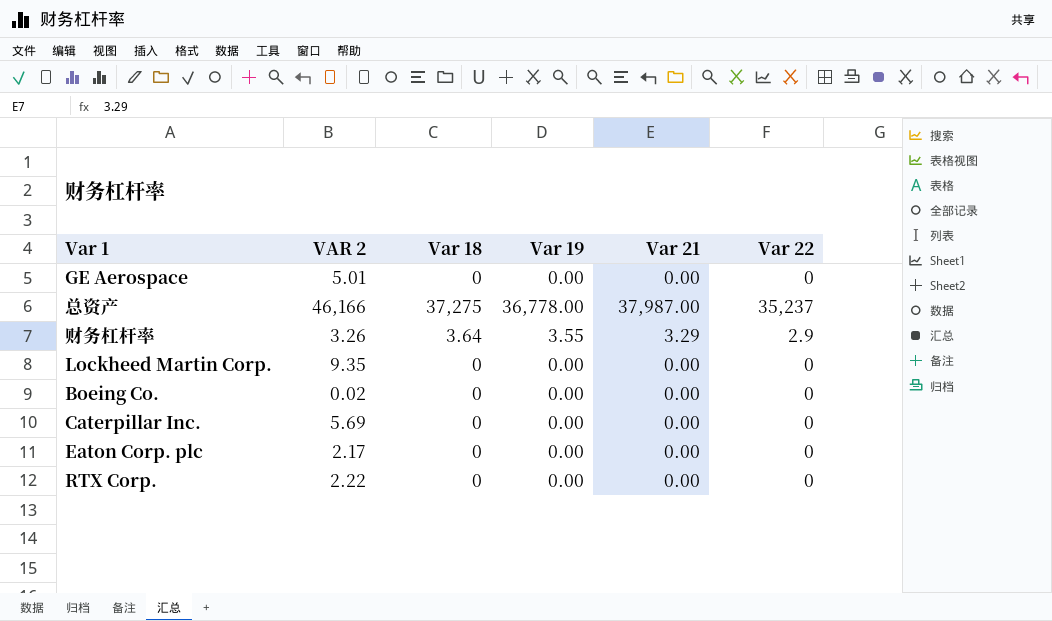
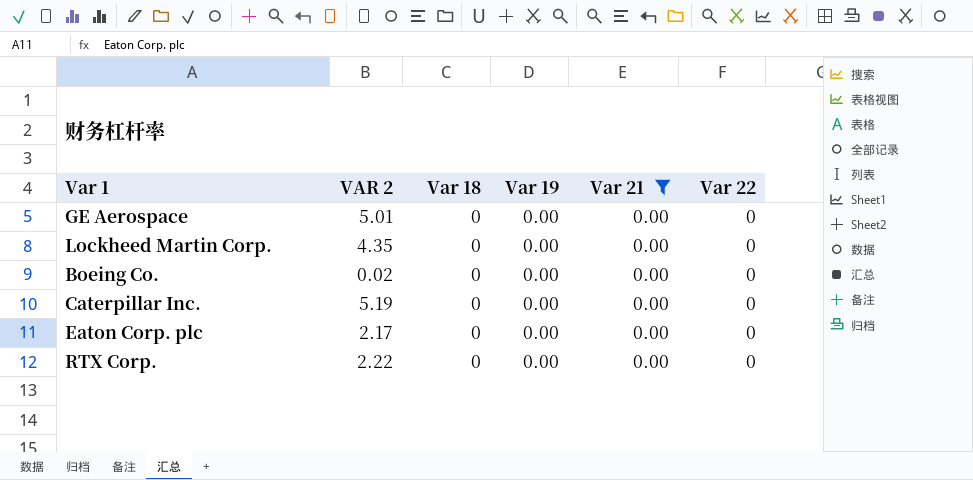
filter: none -> Var 21 = 0.00
Lockheed Martin Corp. | VAR 2: 9.35 -> 4.35
Caterpillar Inc. | VAR 2: 5.69 -> 5.19

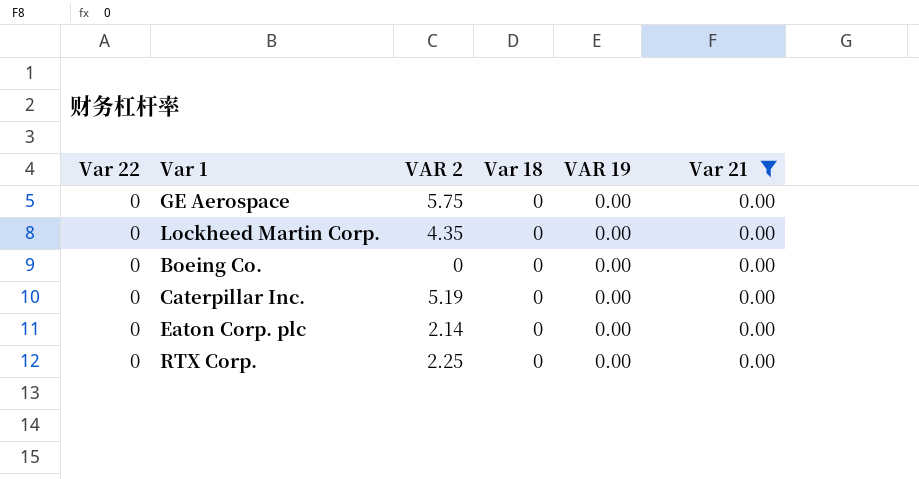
column Var 22 | position: 6 -> 1
column name: Var 19 -> VAR 19
GE Aerospace | VAR 2: 5.01 -> 5.75
Boeing Co. | VAR 2: 0.02 -> 0
Eaton Corp. plc | VAR 2: 2.17 -> 2.14
RTX Corp. | VAR 2: 2.22 -> 2.25

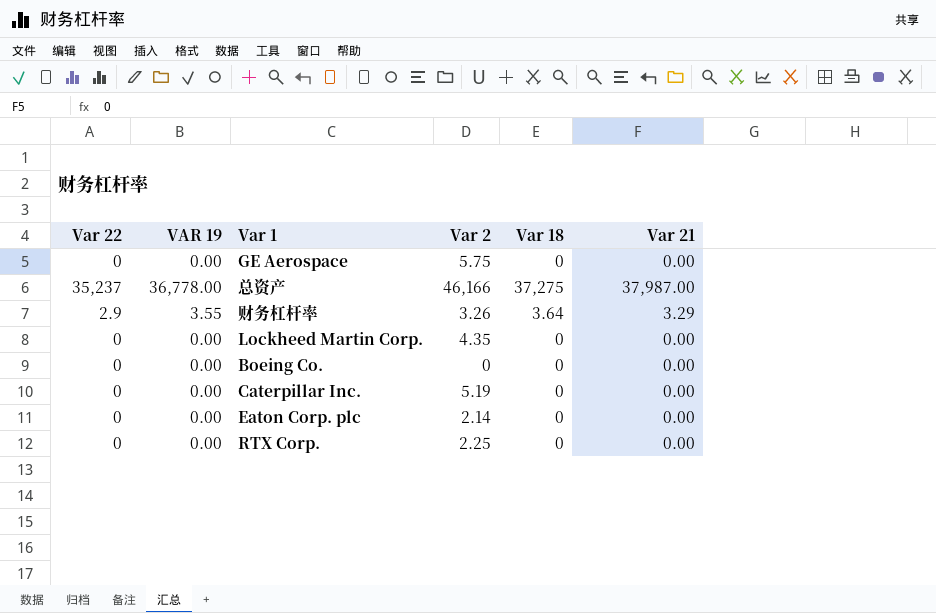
filter: Var 21 = 0.00 -> none
column VAR 19 | position: 5 -> 2
column name: VAR 2 -> Var 2

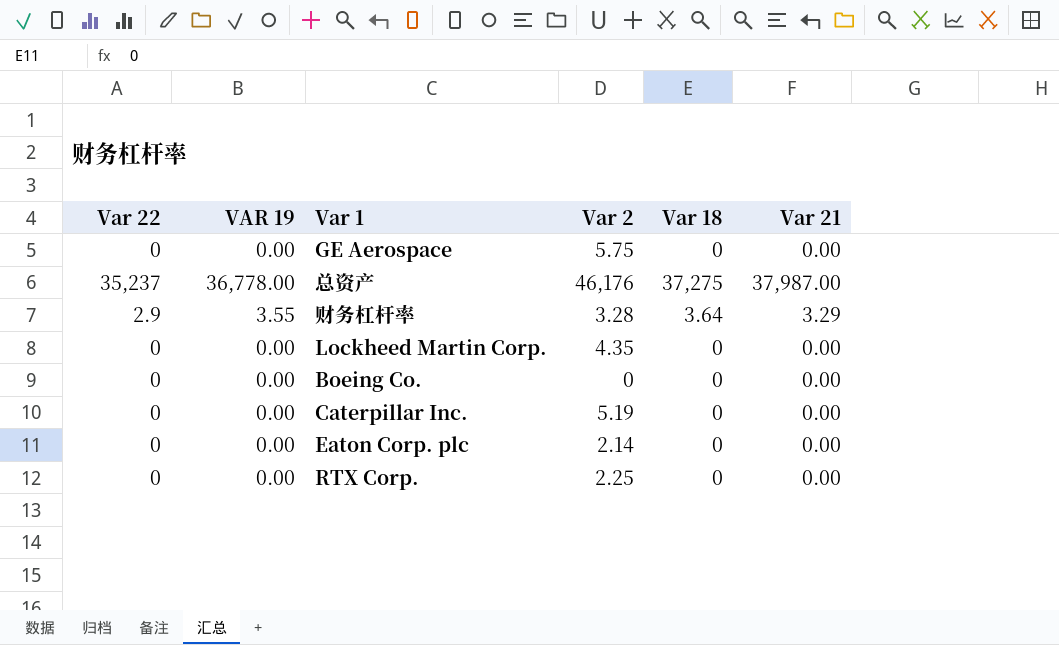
总资产 | Var 2: 46,166 -> 46,176
财务杠杆率 | Var 2: 3.26 -> 3.28

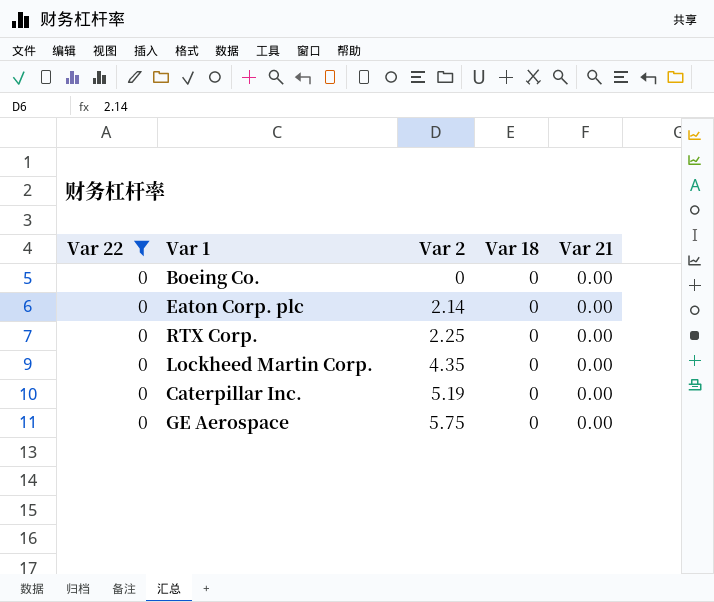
filter: none -> Var 22 = 0
row order: none -> Var 2 ascending
column VAR 19 | position: 2 -> none

